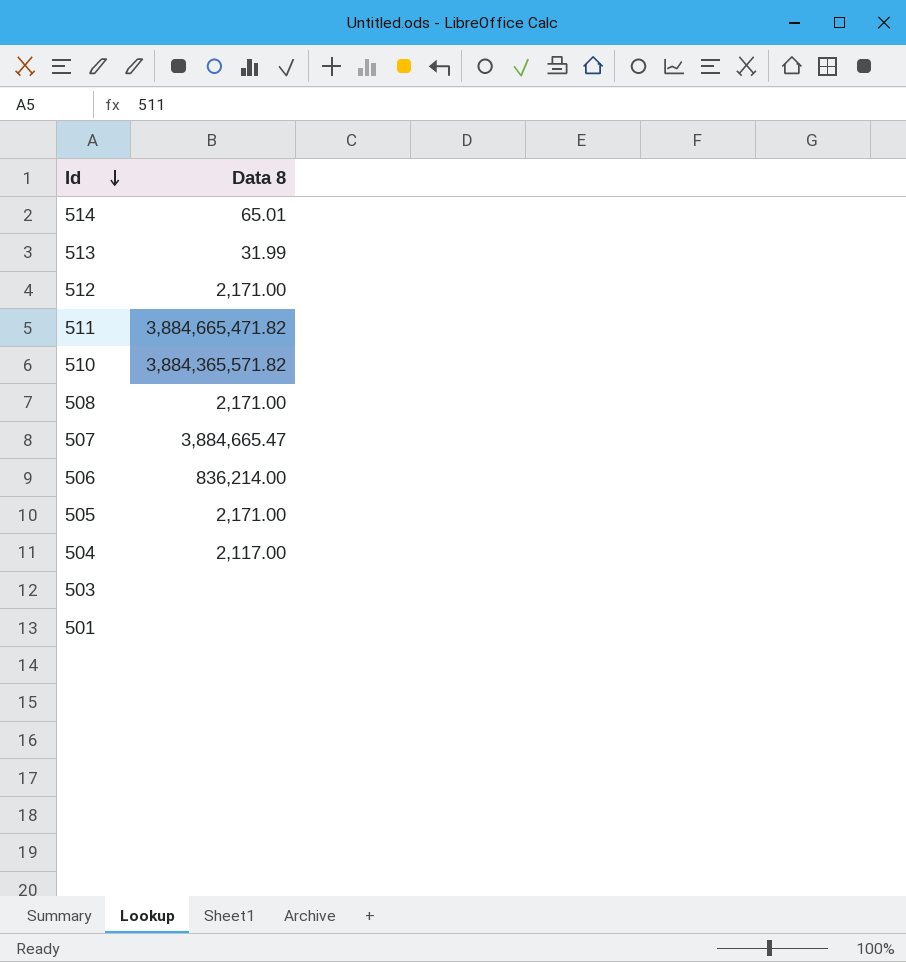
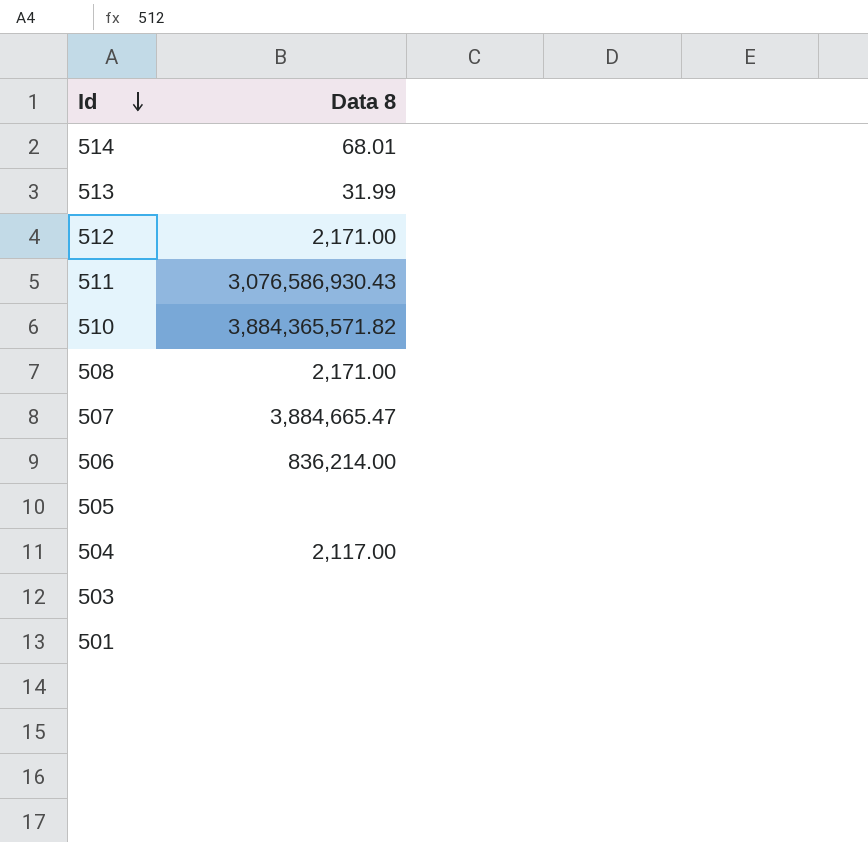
514 | Data 8: 65.01 -> 68.01
511 | Data 8: 3,884,665,471.82 -> 3,076,586,930.43
505 | Data 8: 2,171.00 -> none

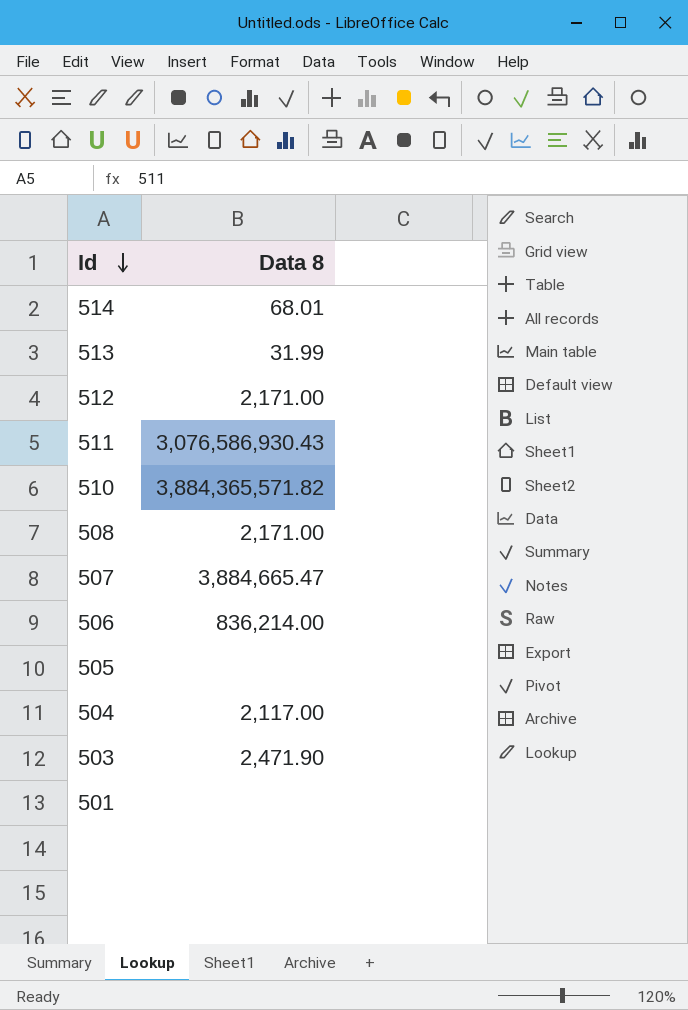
503 | Data 8: none -> 2,471.90

